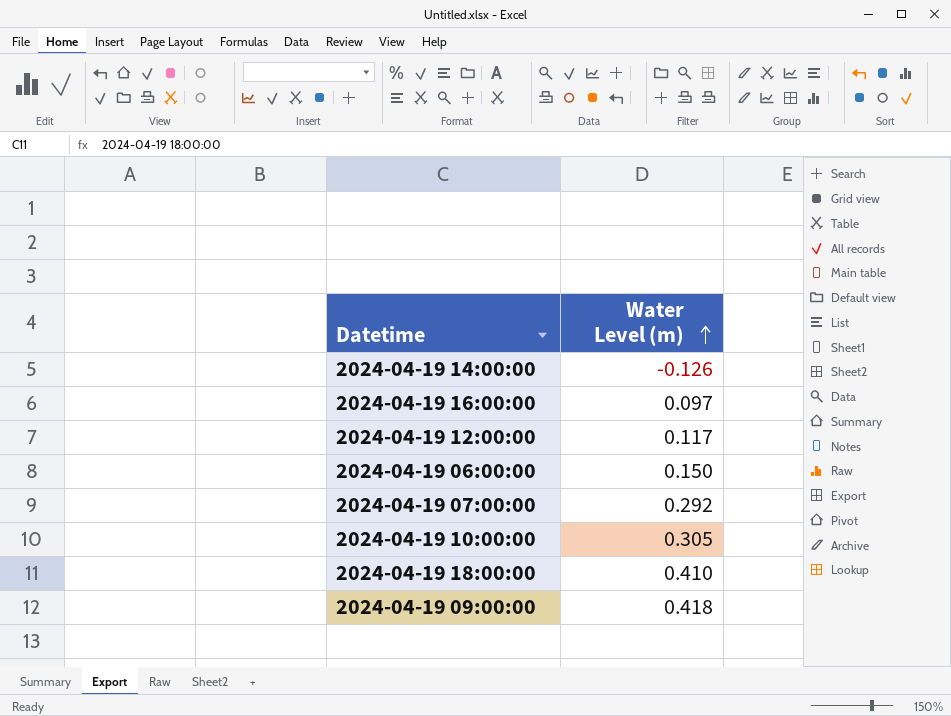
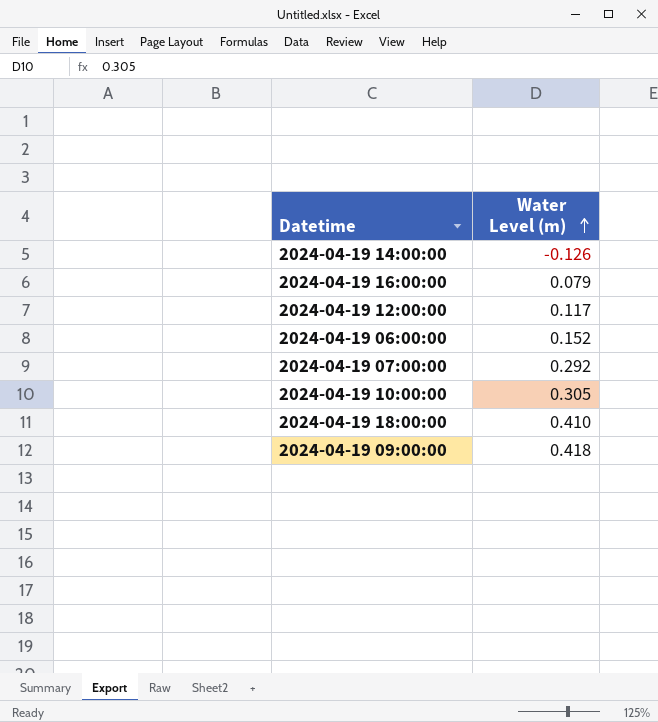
2024-04-19 16:00:00 | Water Level (m): 0.097 -> 0.079
2024-04-19 06:00:00 | Water Level (m): 0.150 -> 0.152

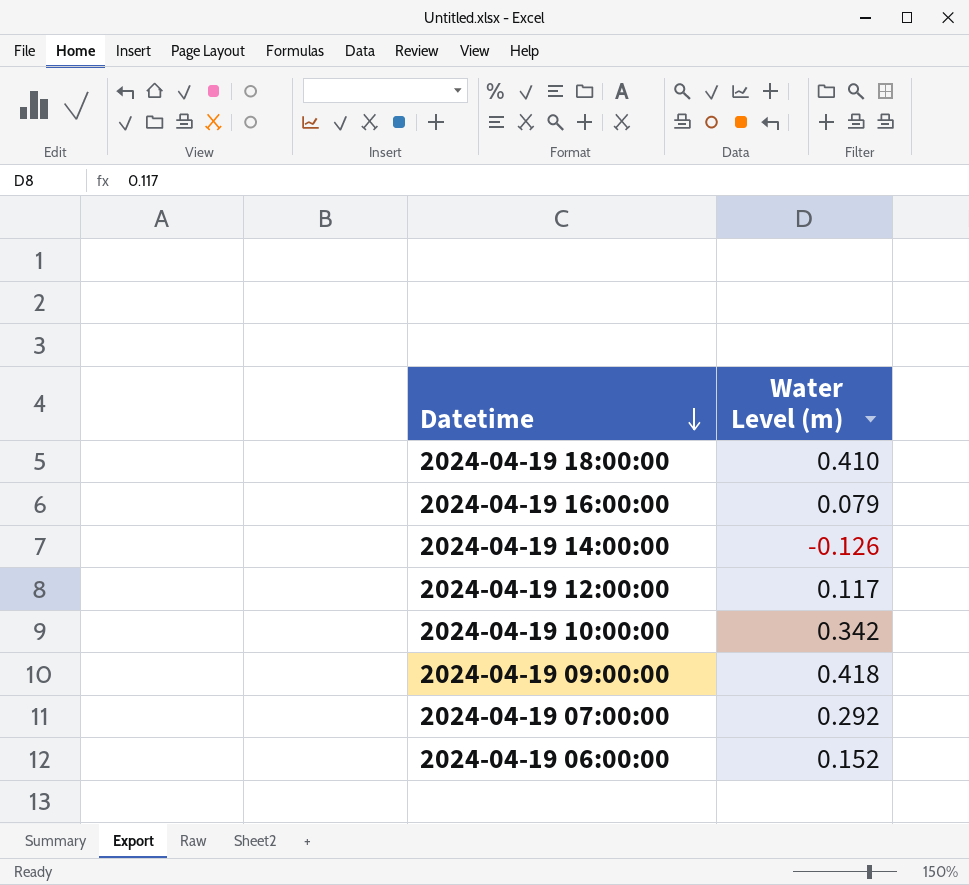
row order: Water Level (m) ascending -> Datetime descending
2024-04-19 10:00:00 | Water Level (m): 0.305 -> 0.342

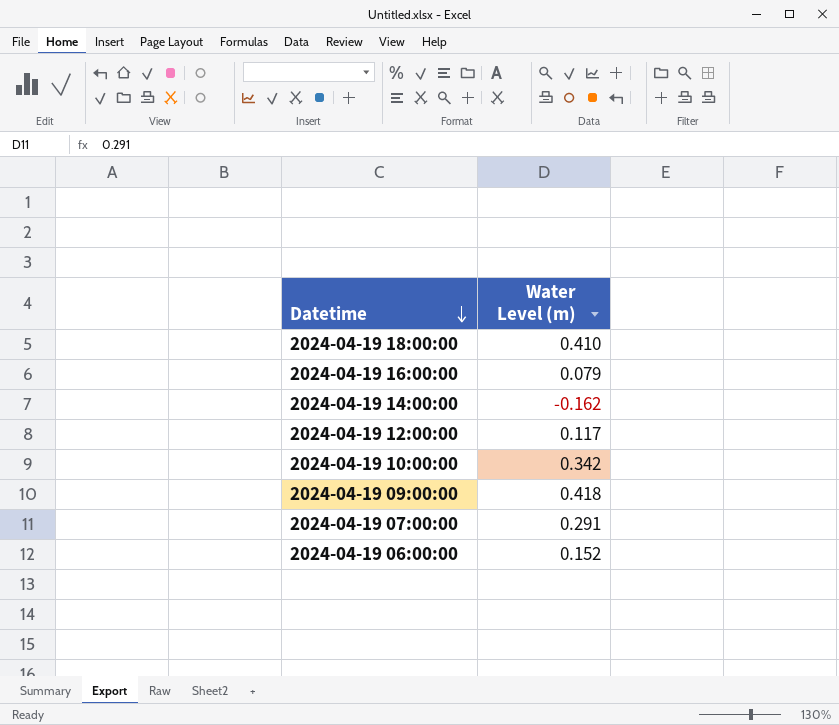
2024-04-19 14:00:00 | Water Level (m): -0.126 -> -0.162
2024-04-19 07:00:00 | Water Level (m): 0.292 -> 0.291

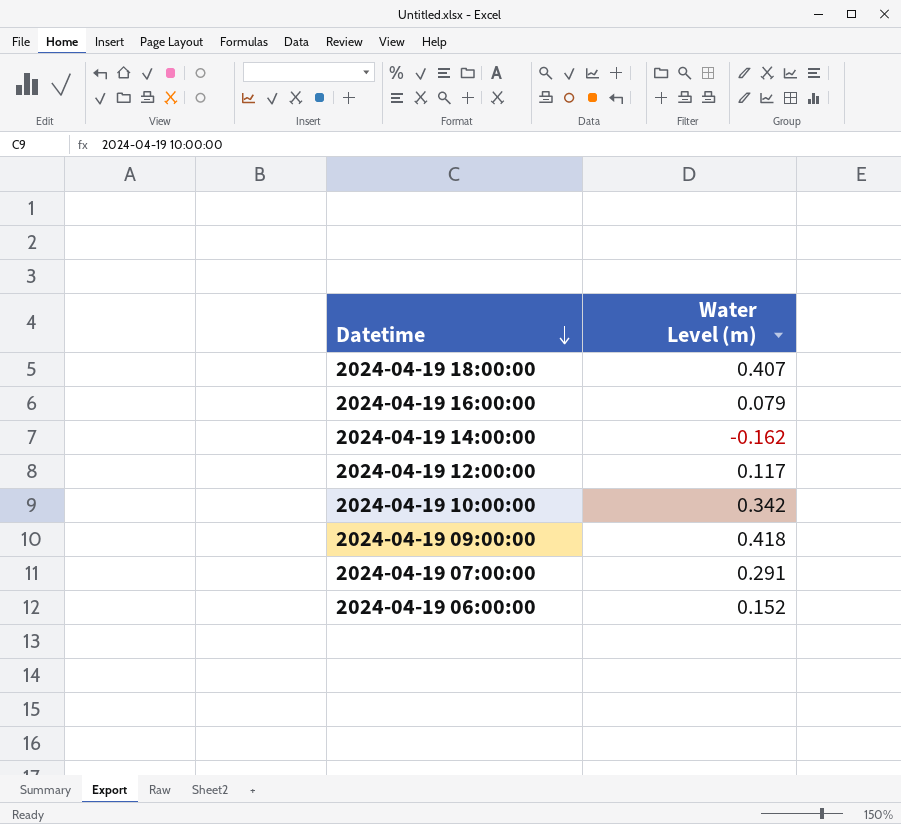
2024-04-19 18:00:00 | Water Level (m): 0.410 -> 0.407

